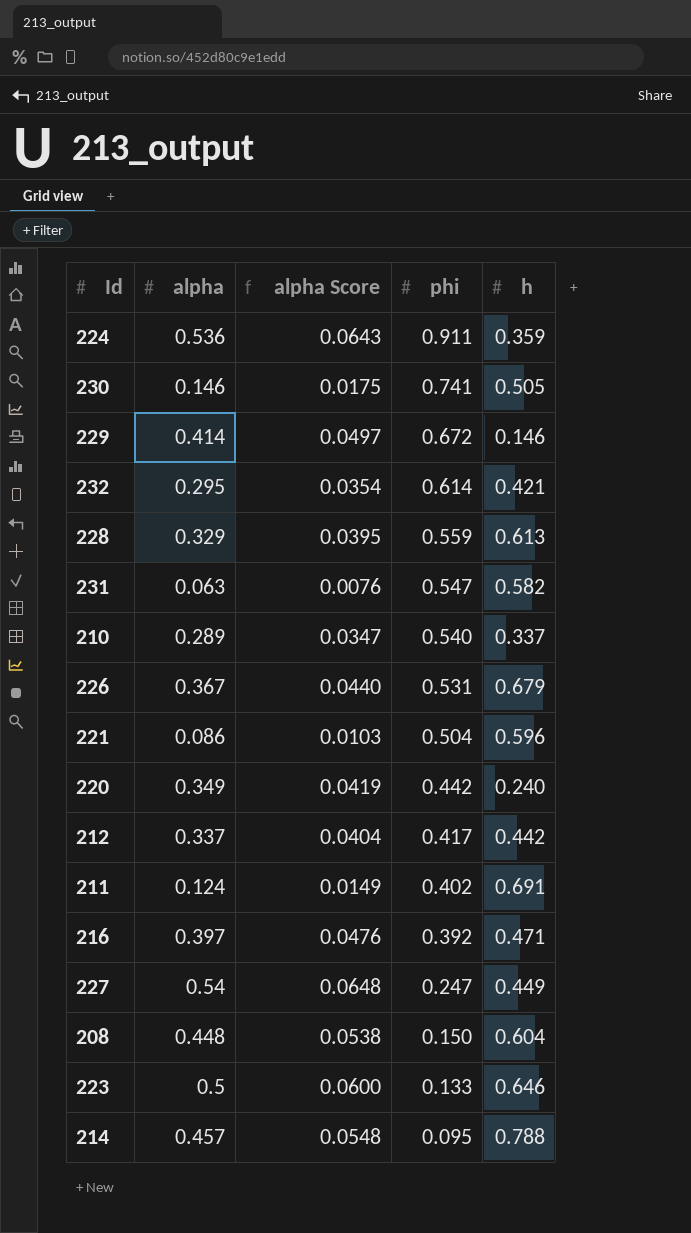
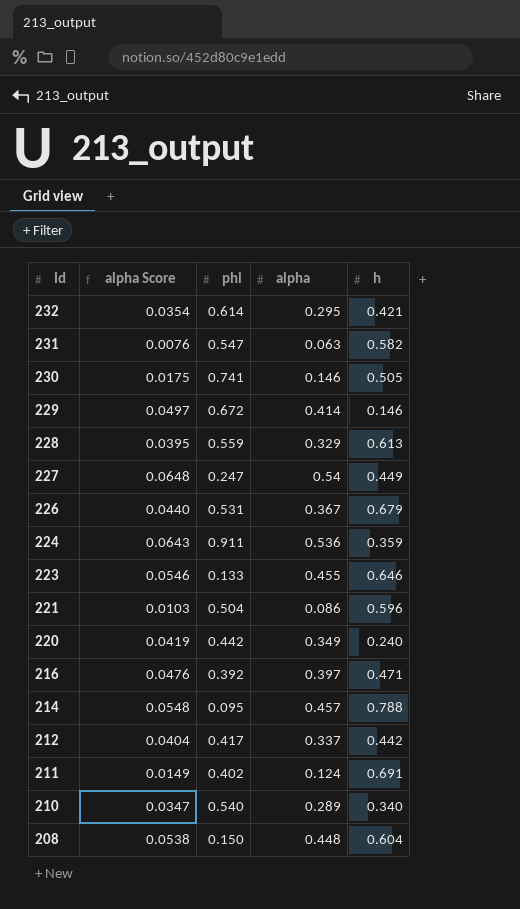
row order: phi descending -> Id descending
column alpha | position: 2 -> 4
223 | alpha Score: 0.0600 -> 0.0546
223 | alpha: 0.5 -> 0.455
210 | h: 0.337 -> 0.340

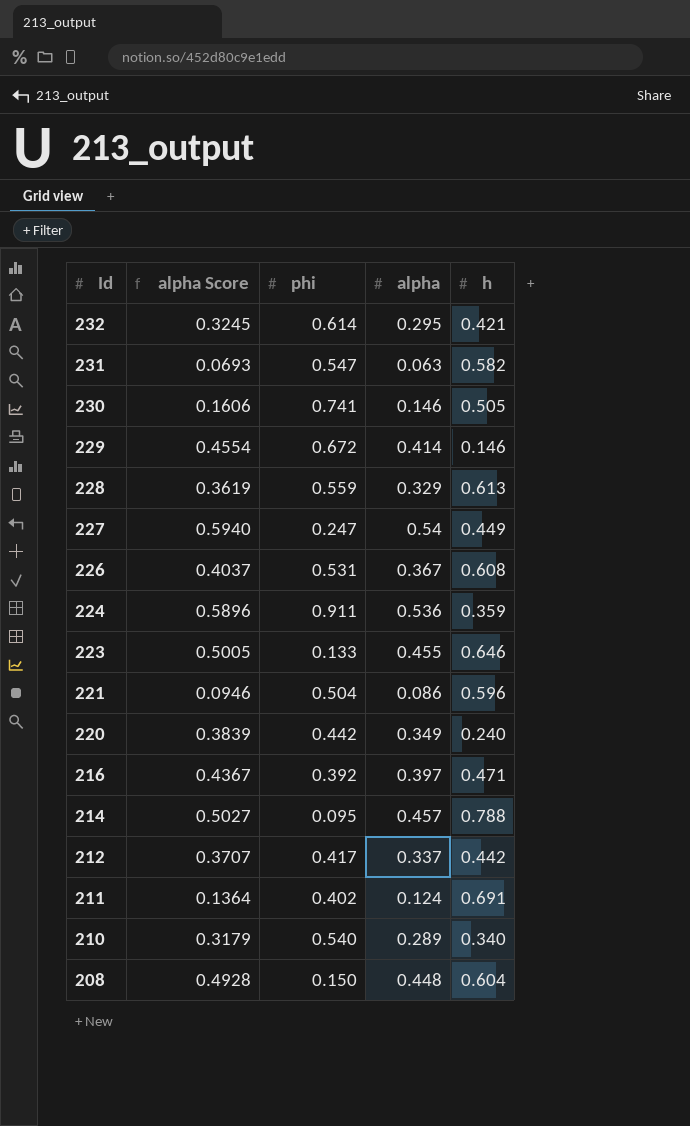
column alpha Score | formula: [alpha] * 0.12 -> [alpha] * 1.1
226 | h: 0.679 -> 0.608

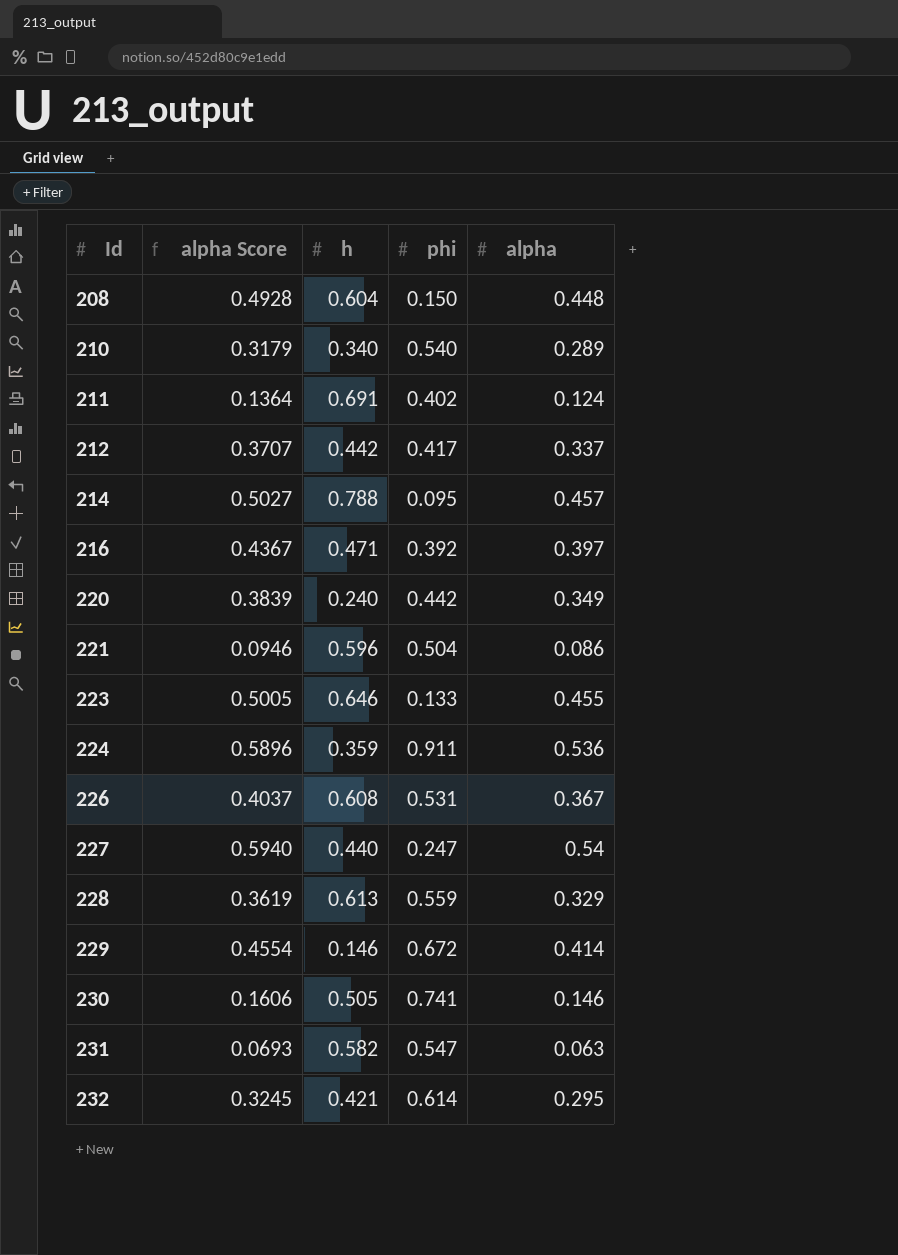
row order: Id descending -> Id ascending
column h | position: 5 -> 3
227 | h: 0.449 -> 0.440

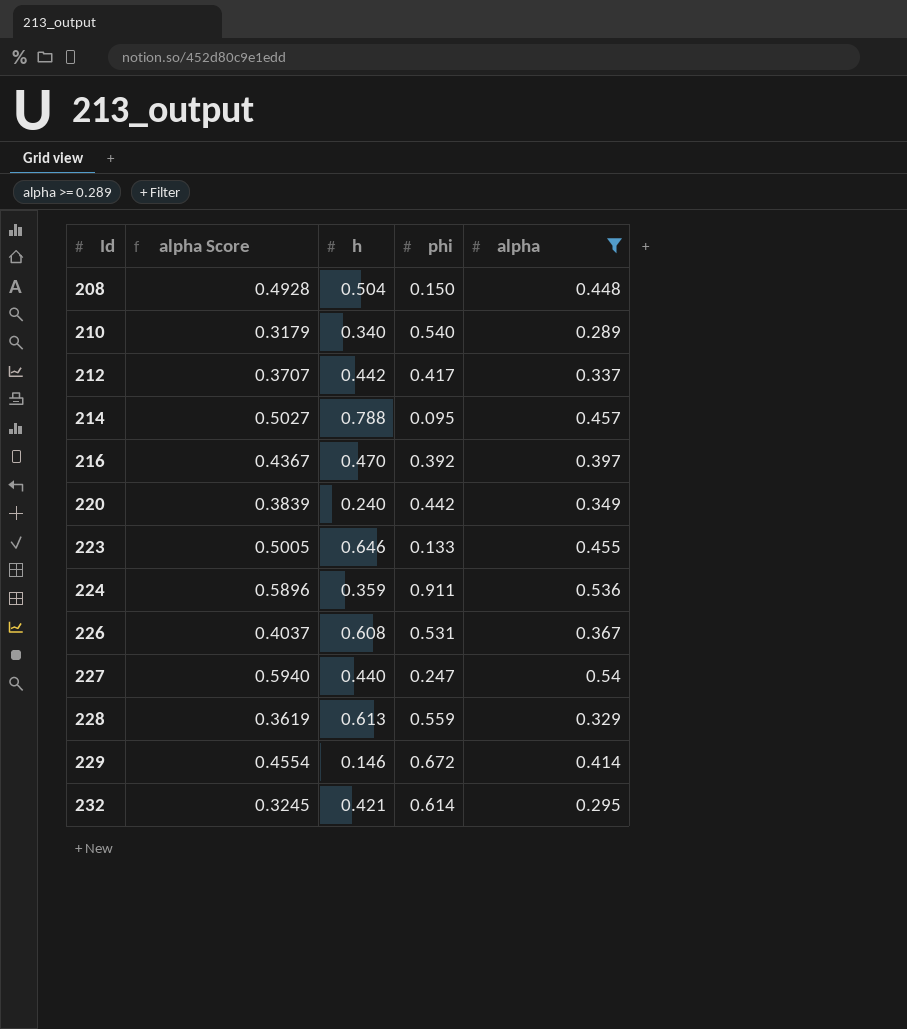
filter: none -> alpha >= 0.289
208 | h: 0.604 -> 0.504
216 | h: 0.471 -> 0.470

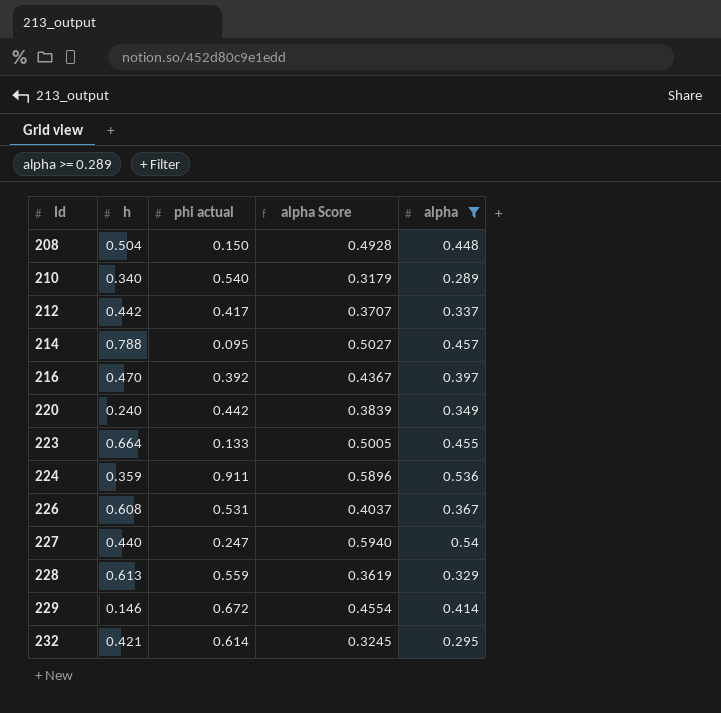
column name: phi -> phi actual
column alpha Score | position: 2 -> 4
223 | h: 0.646 -> 0.664

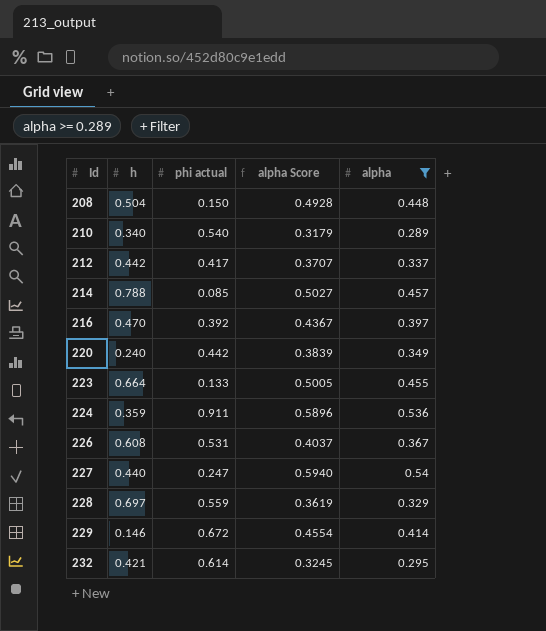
214 | phi actual: 0.095 -> 0.085
228 | h: 0.613 -> 0.697

